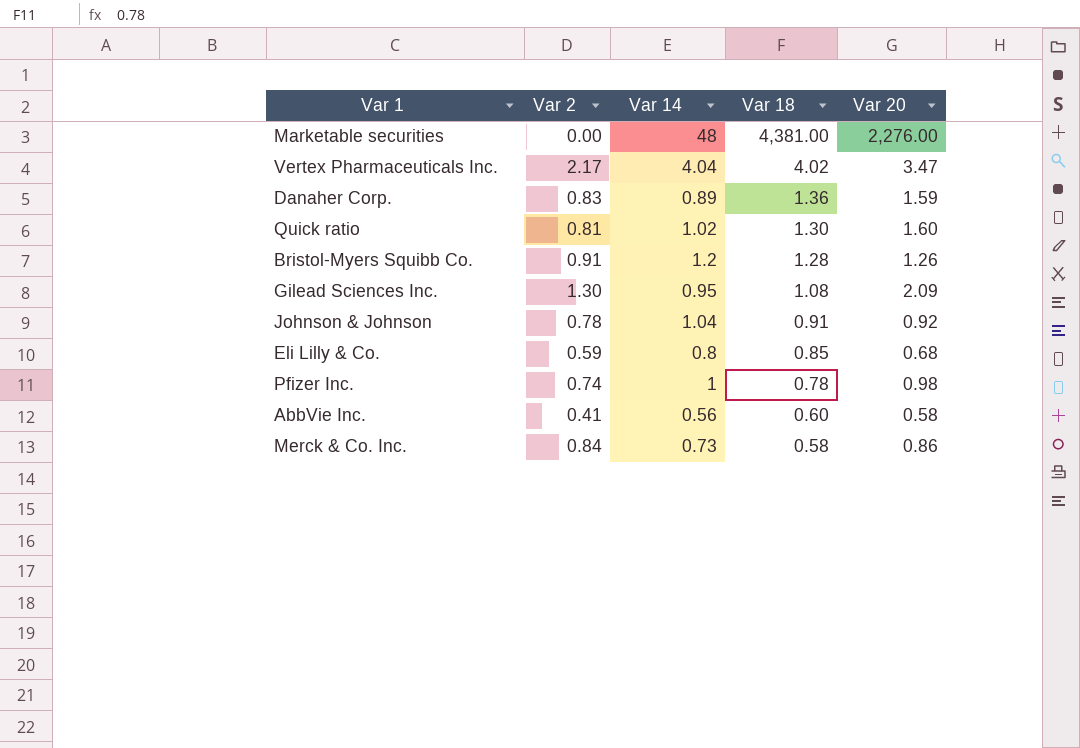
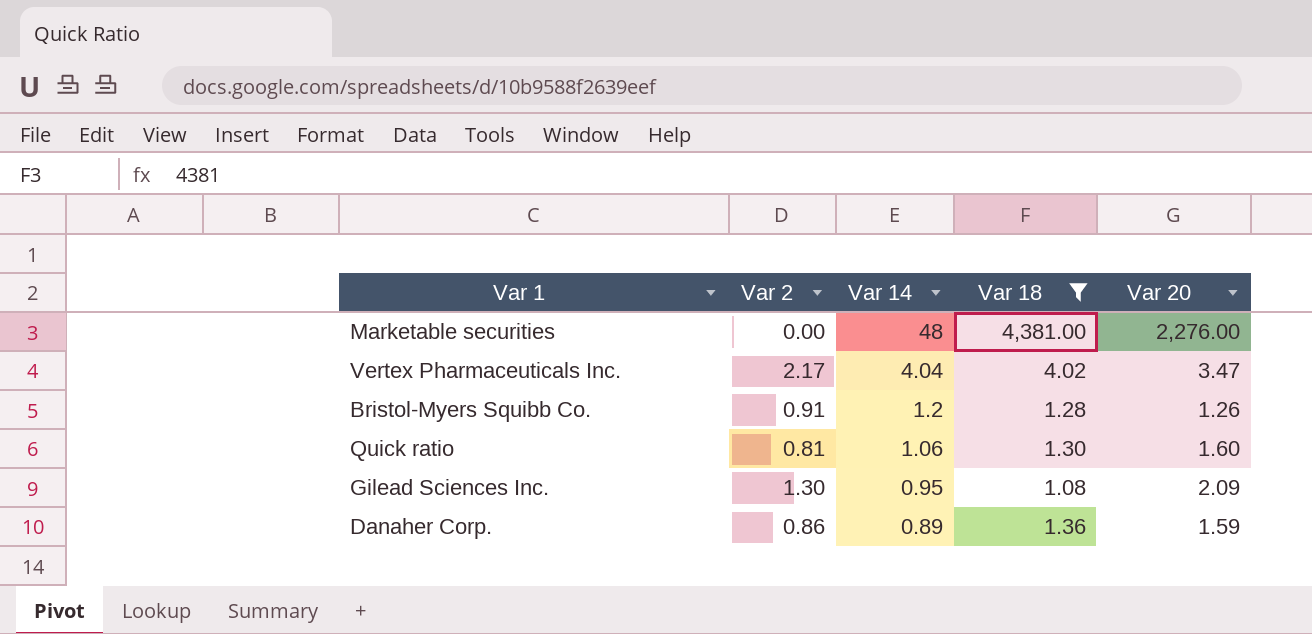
filter: none -> Var 18 >= 1.08
row order: Var 18 descending -> Var 14 descending
Quick ratio | Var 14: 1.02 -> 1.06
Danaher Corp. | Var 2: 0.83 -> 0.86

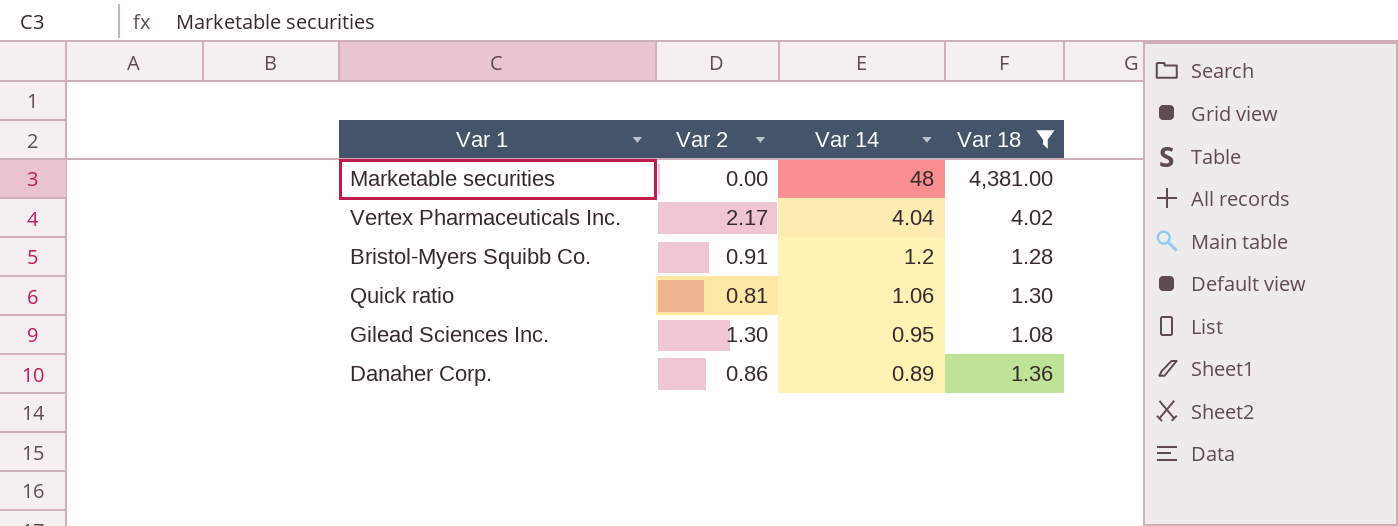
column Var 20 | position: 5 -> none

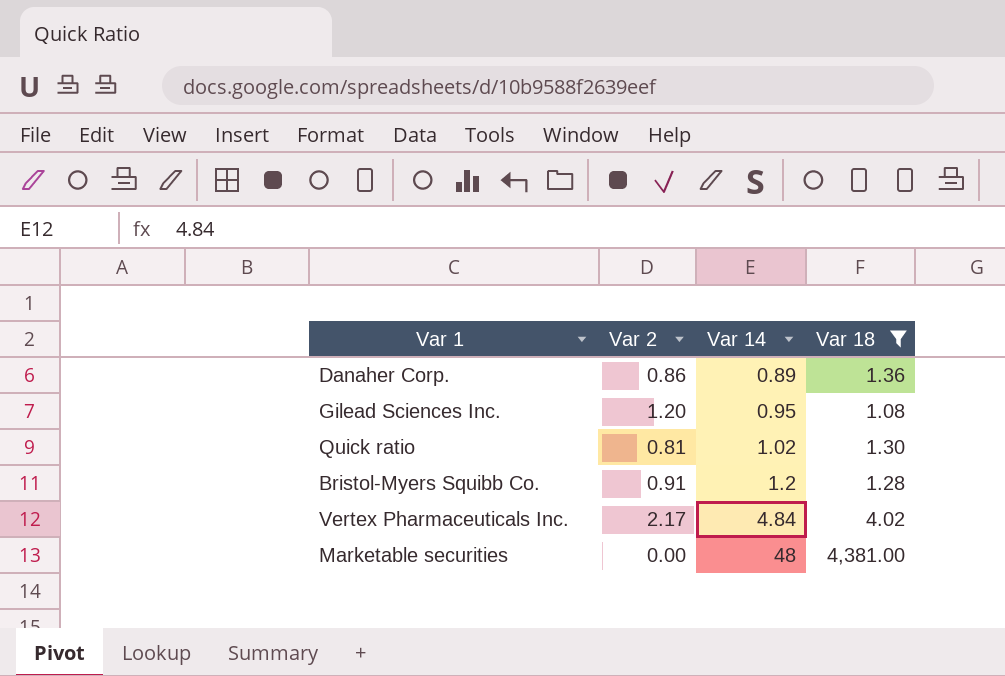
row order: Var 14 descending -> Var 14 ascending
Gilead Sciences Inc. | Var 2: 1.30 -> 1.20
Quick ratio | Var 14: 1.06 -> 1.02
Vertex Pharmaceuticals Inc. | Var 14: 4.04 -> 4.84

